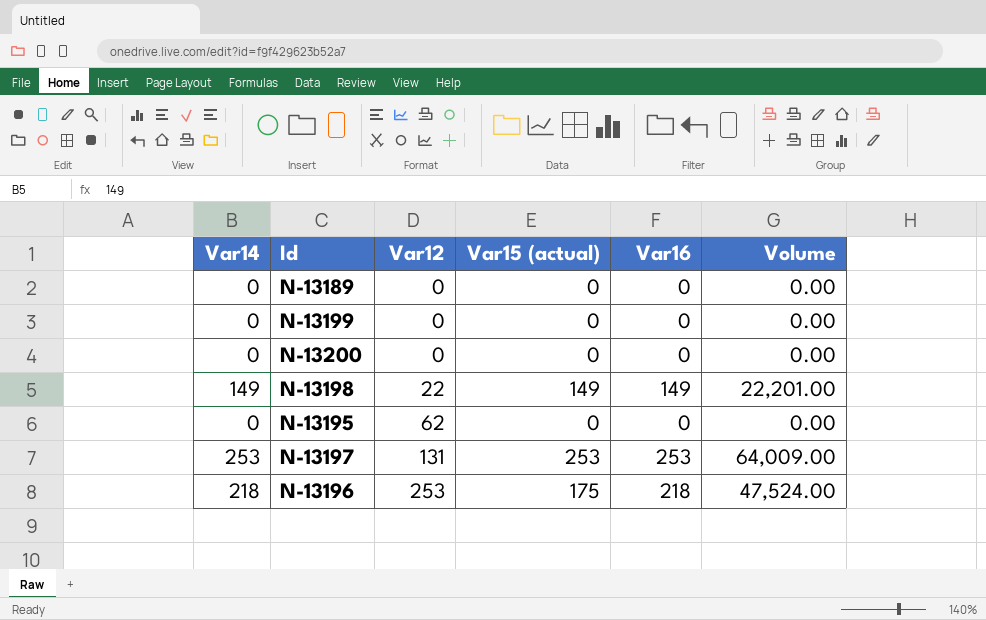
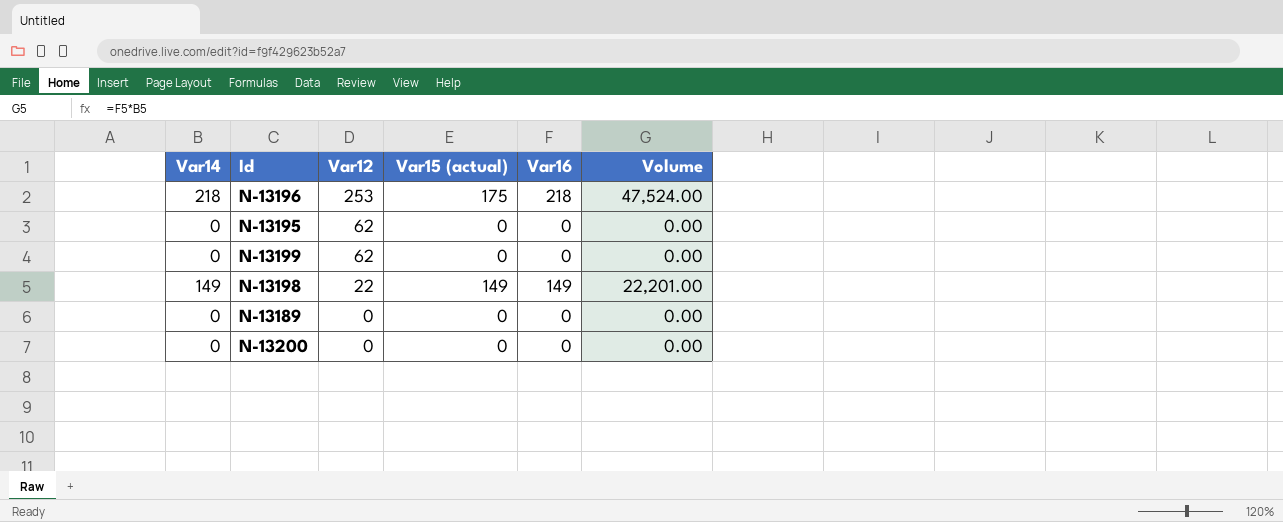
row order: Var12 ascending -> Var12 descending
row N-13197: 253 | 131 | 253 | 253 | 64,009.00 -> none
N-13199 | Var12: 0 -> 62

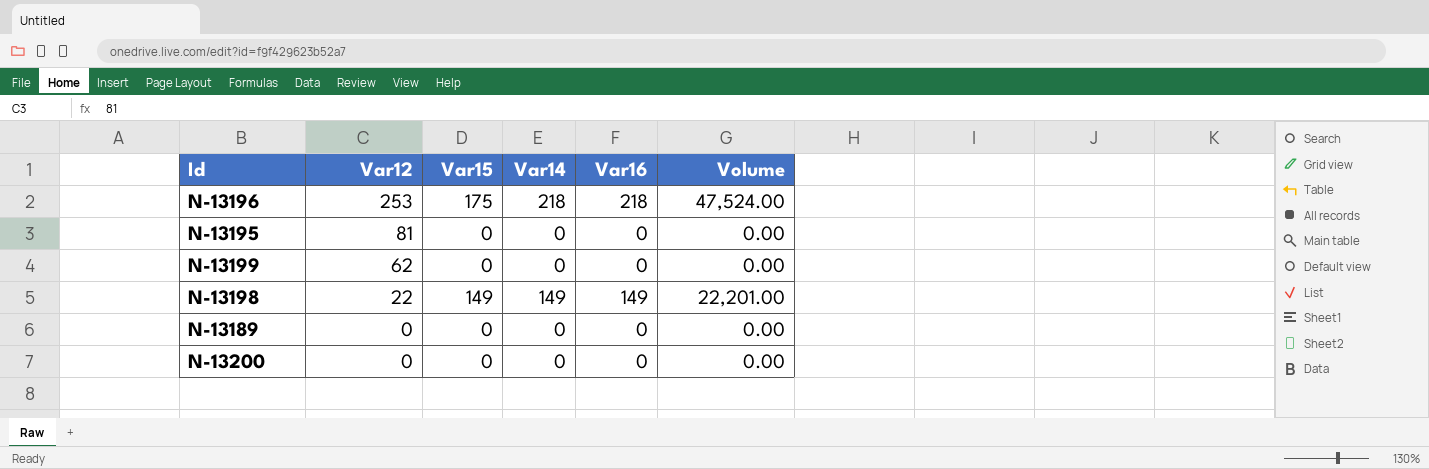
column name: Var15 (actual) -> Var15
column Var14 | position: 1 -> 4
N-13195 | Var12: 62 -> 81

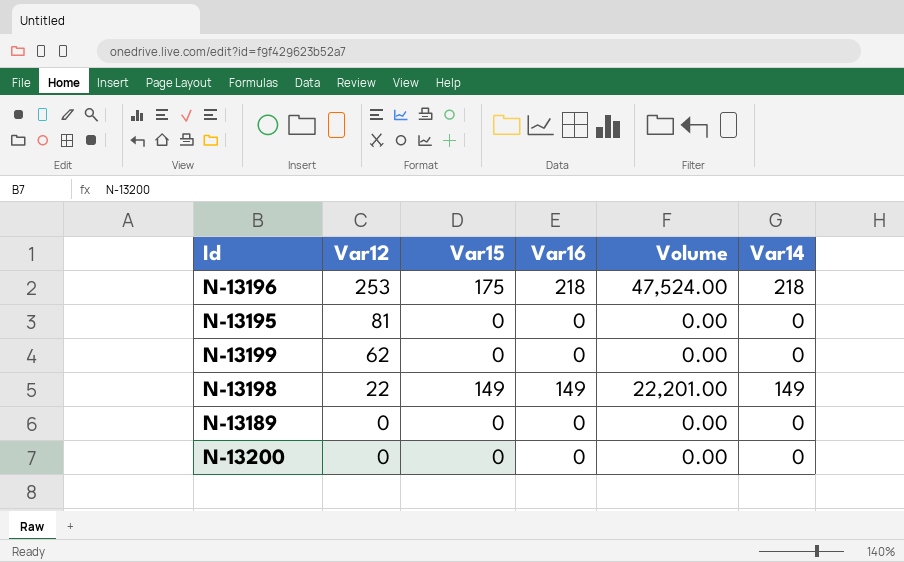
column Var14 | position: 4 -> 6

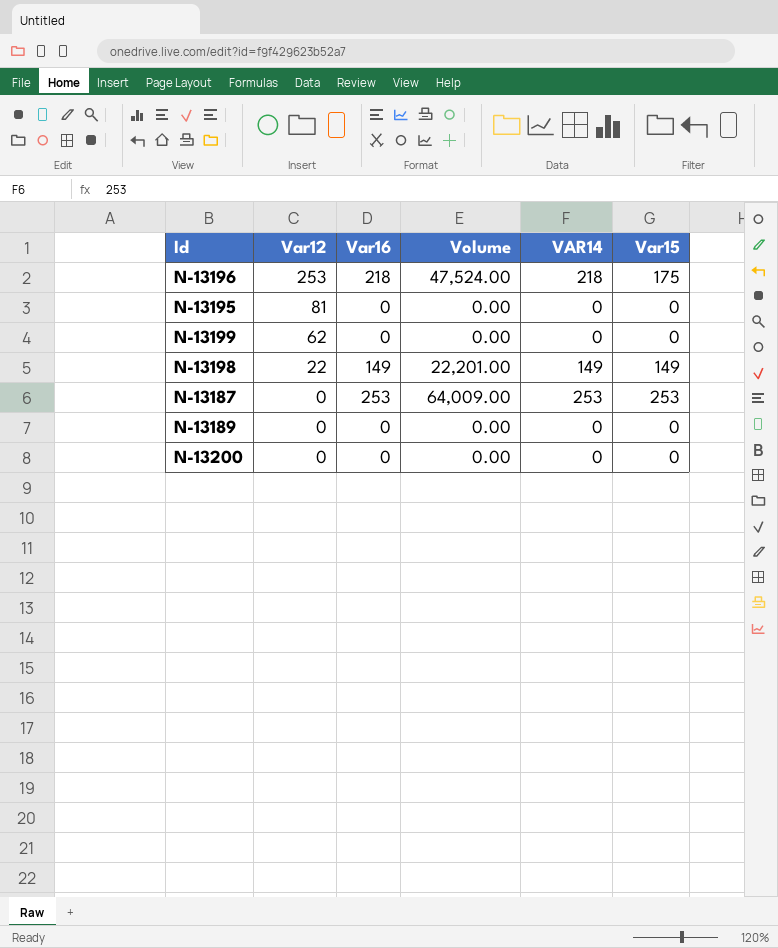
column name: Var14 -> VAR14
column Var15 | position: 3 -> 6
row N-13187: none -> 0 | 253 | 64,009.00 | 253 | 253

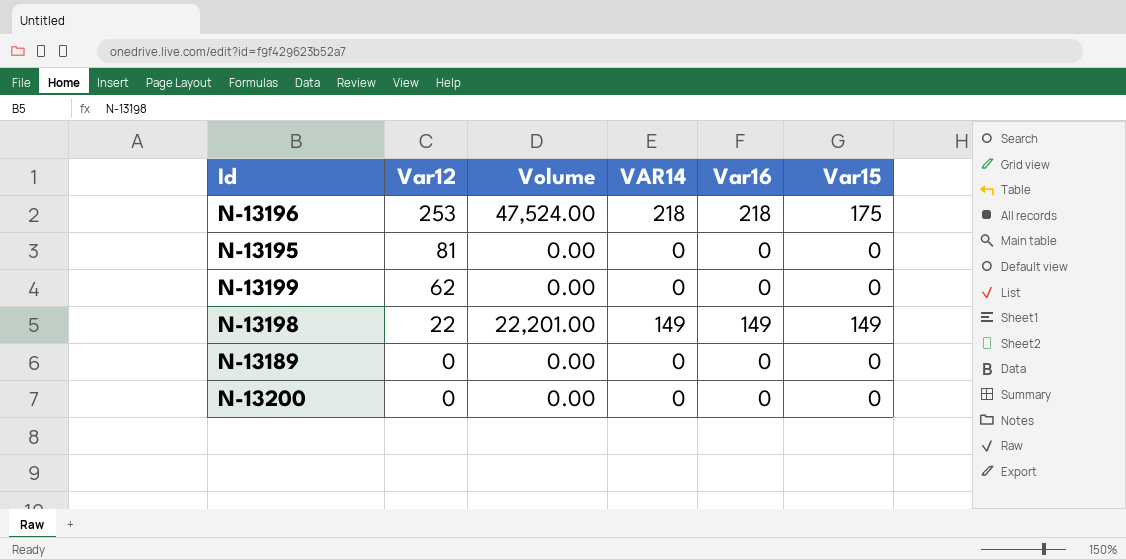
column Var16 | position: 3 -> 5
row N-13187: 0 | 253 | 64,009.00 | 253 | 253 -> none

